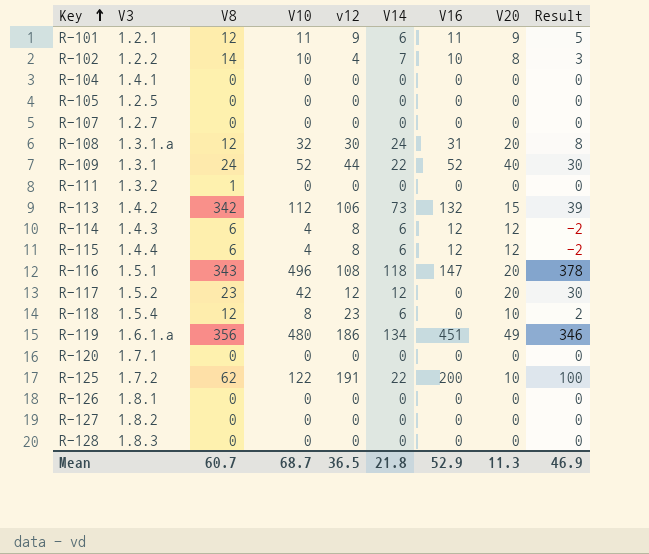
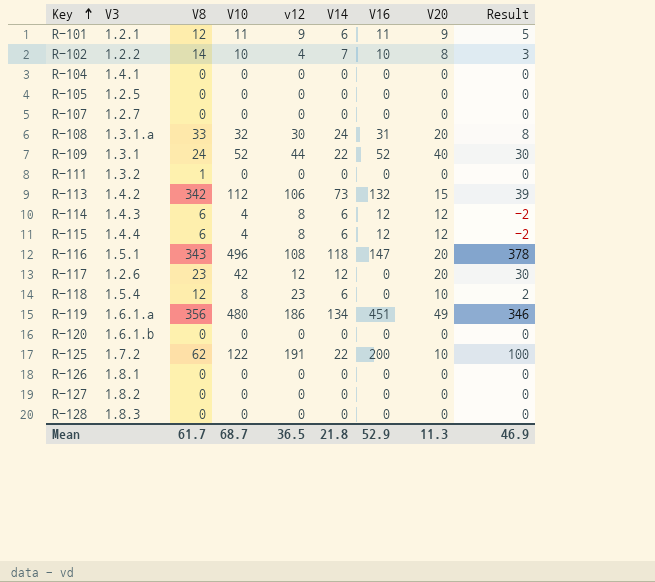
R-108 | V8: 12 -> 33
R-117 | V3: 1.5.2 -> 1.2.6
R-120 | V3: 1.7.1 -> 1.6.1.b
Mean | V8: 60.7 -> 61.7

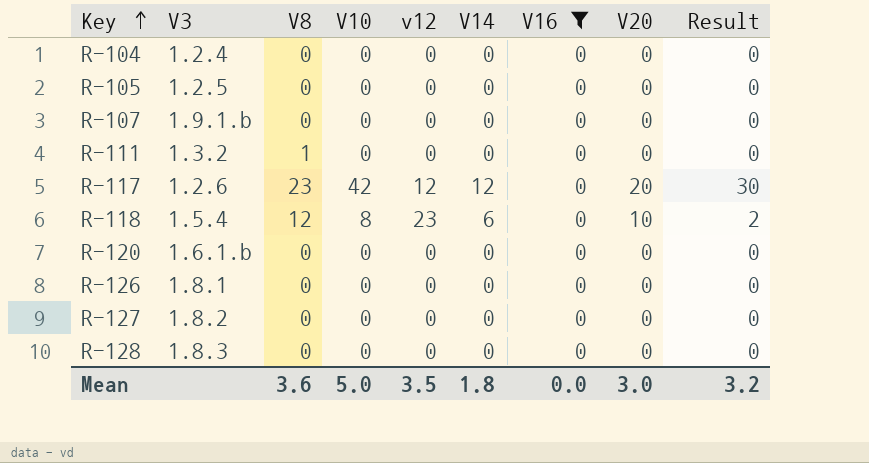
filter: none -> V16 = 0
R-104 | V3: 1.4.1 -> 1.2.4
R-107 | V3: 1.2.7 -> 1.9.1.b
Mean | V8: 61.7 -> 3.6
Mean | V10: 68.7 -> 5.0
Mean | v12: 36.5 -> 3.5
Mean | V14: 21.8 -> 1.8
Mean | V16: 52.9 -> 0.0
Mean | V20: 11.3 -> 3.0
Mean | Result: 46.9 -> 3.2

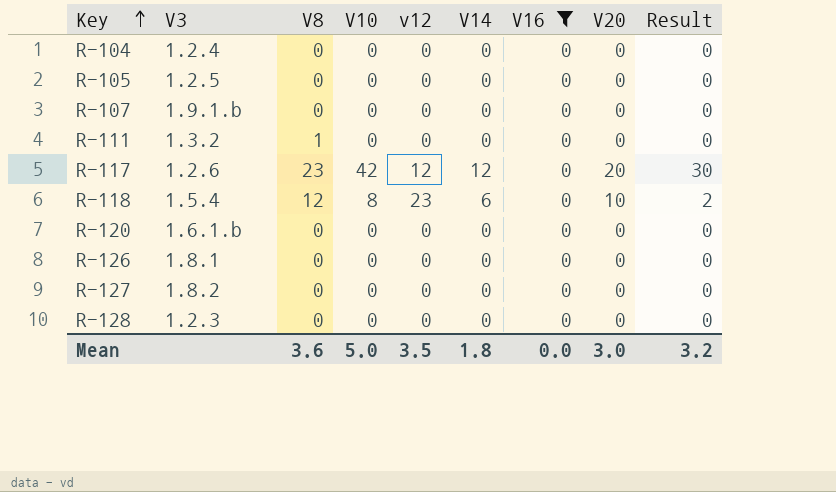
R-128 | V3: 1.8.3 -> 1.2.3

